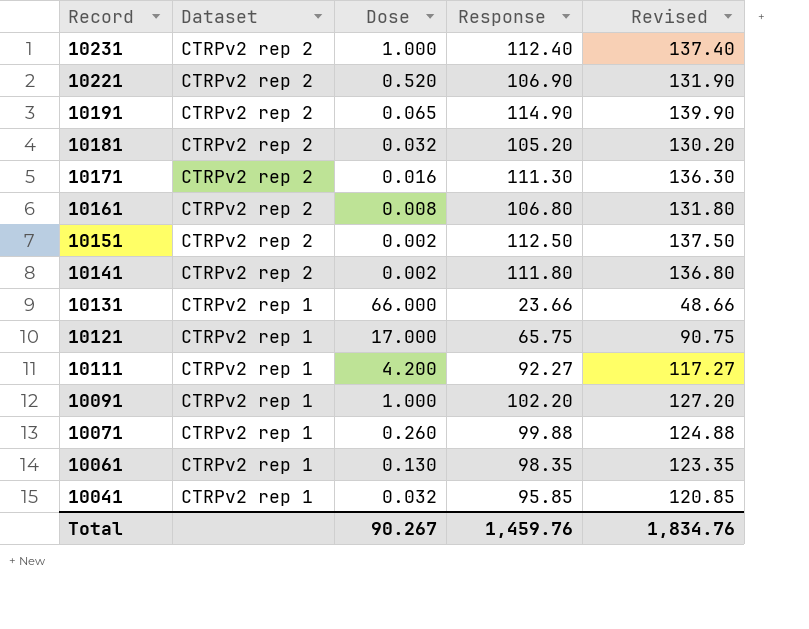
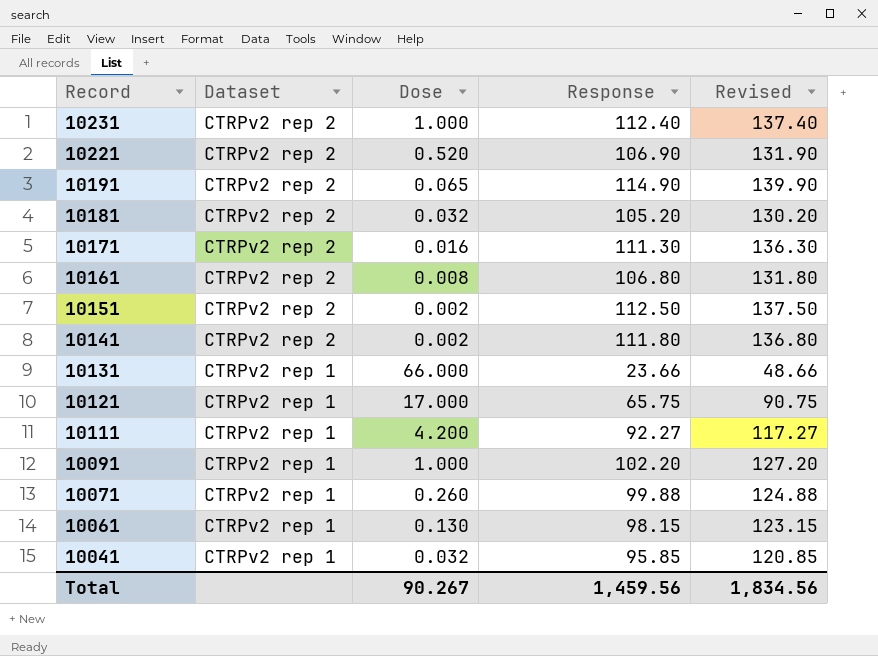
10061 | Response: 98.35 -> 98.15
10061 | Revised: 123.35 -> 123.15
Total | Response: 1,459.76 -> 1,459.56
Total | Revised: 1,834.76 -> 1,834.56

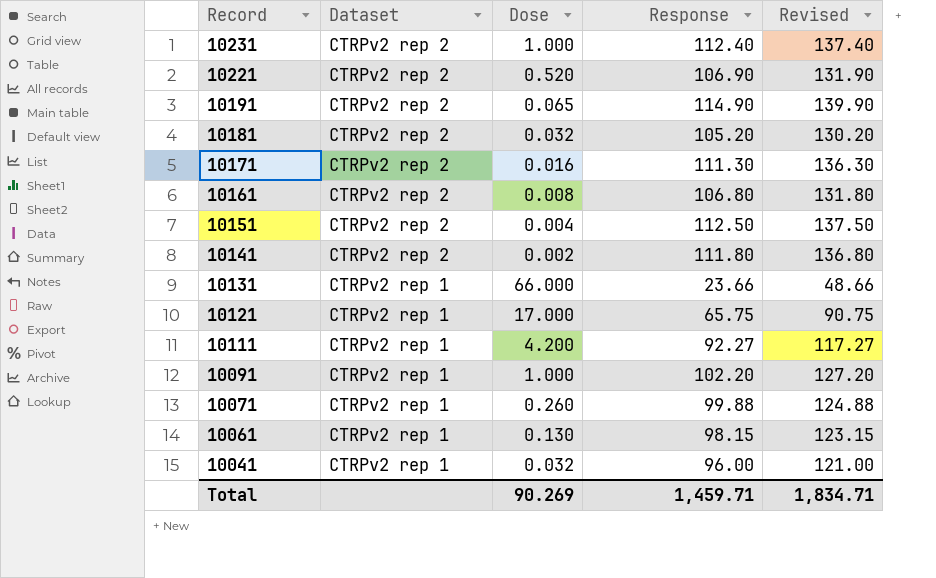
10151 | Dose: 0.002 -> 0.004
10041 | Response: 95.85 -> 96.00
10041 | Revised: 120.85 -> 121.00
Total | Dose: 90.267 -> 90.269
Total | Response: 1,459.56 -> 1,459.71
Total | Revised: 1,834.56 -> 1,834.71

